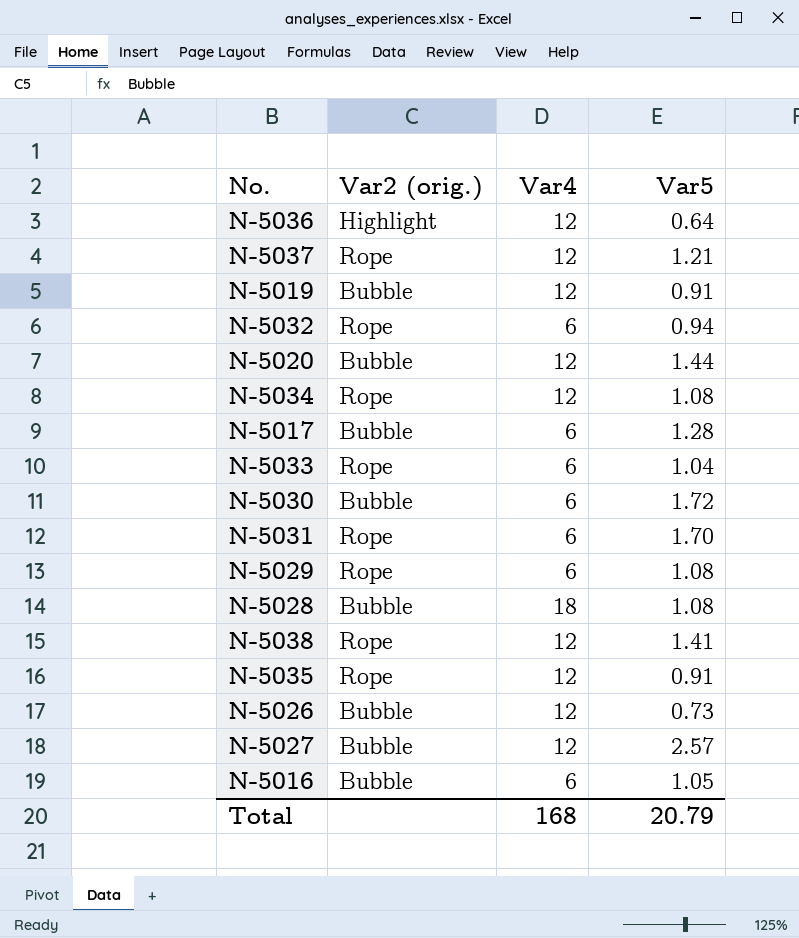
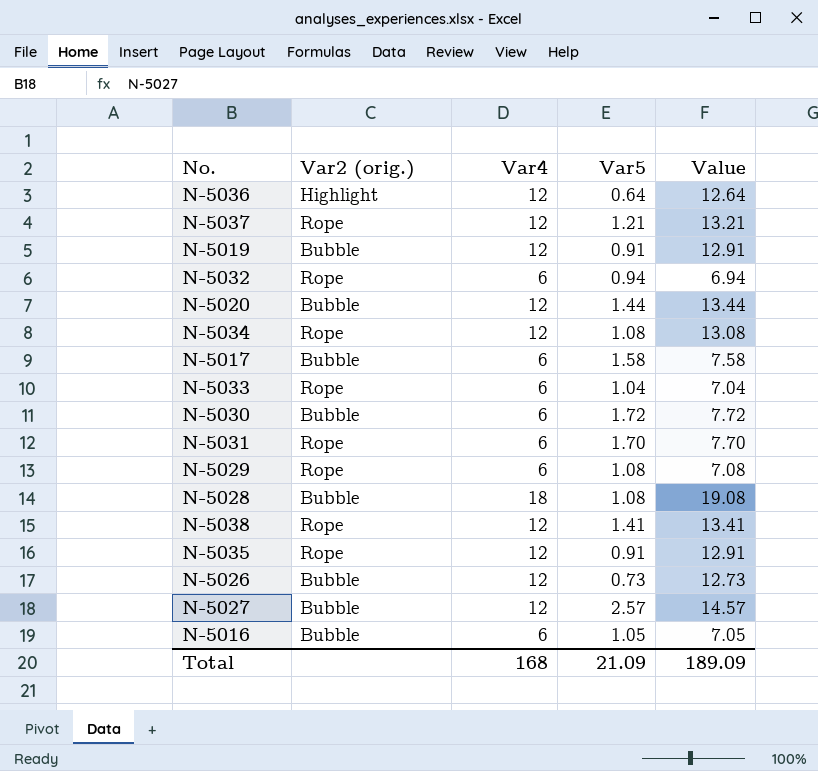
column Value | formula: none -> [Var4] + [Var5]
N-5017 | Var5: 1.28 -> 1.58
Total | Var5: 20.79 -> 21.09

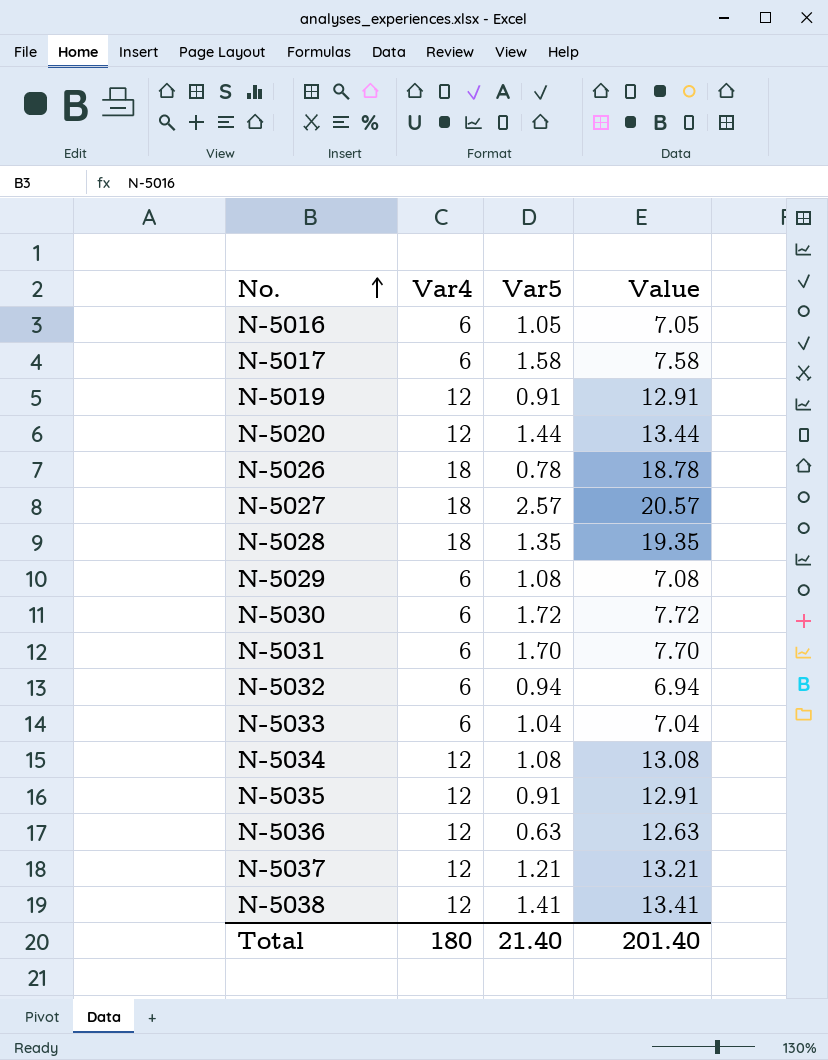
row order: none -> No. ascending
column Var2 (orig.) | position: 2 -> none
N-5026 | Var4: 12 -> 18
N-5026 | Var5: 0.73 -> 0.78
N-5026 | Value: 12.73 -> 18.78
N-5027 | Var4: 12 -> 18
N-5027 | Value: 14.57 -> 20.57
N-5028 | Var5: 1.08 -> 1.35
N-5028 | Value: 19.08 -> 19.35
N-5036 | Var5: 0.64 -> 0.63
N-5036 | Value: 12.64 -> 12.63
Total | Var4: 168 -> 180
Total | Var5: 21.09 -> 21.40
Total | Value: 189.09 -> 201.40

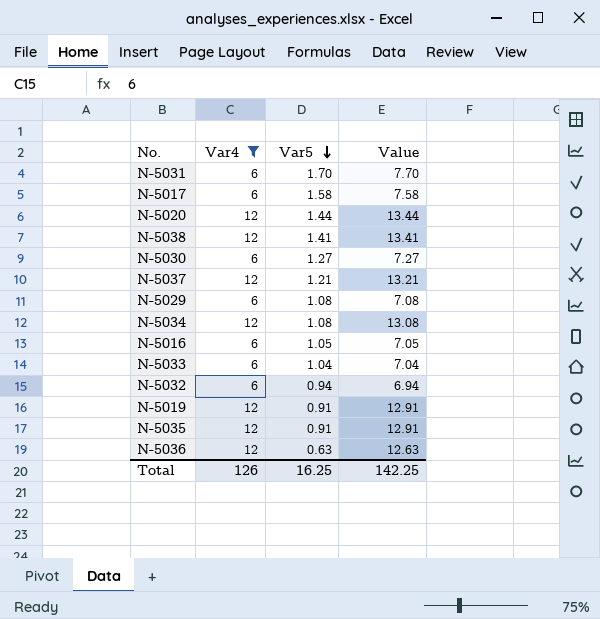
filter: none -> Var4 != 18
row order: No. ascending -> Var5 descending
N-5030 | Var5: 1.72 -> 1.27
N-5030 | Value: 7.72 -> 7.27
Total | Var4: 180 -> 126
Total | Var5: 21.40 -> 16.25
Total | Value: 201.40 -> 142.25

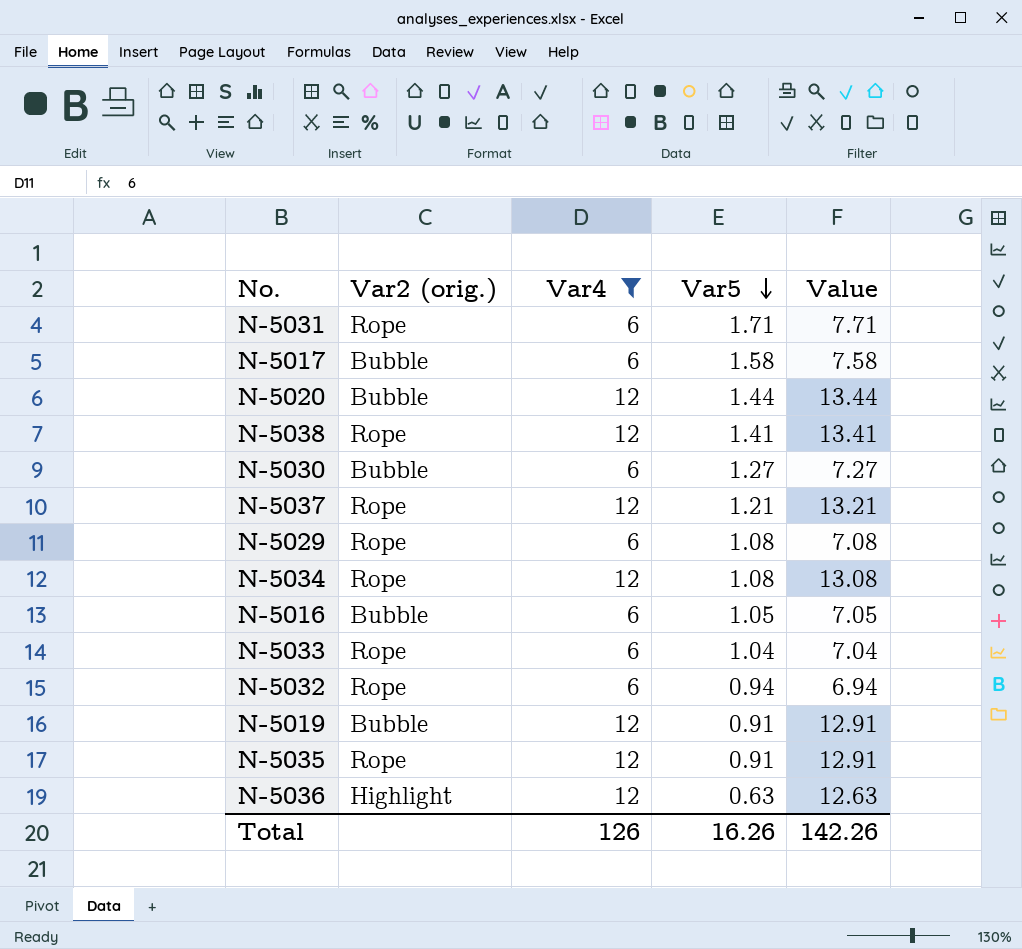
column Var2 (orig.) | position: none -> 2
N-5031 | Var5: 1.70 -> 1.71
N-5031 | Value: 7.70 -> 7.71
Total | Var5: 16.25 -> 16.26
Total | Value: 142.25 -> 142.26

